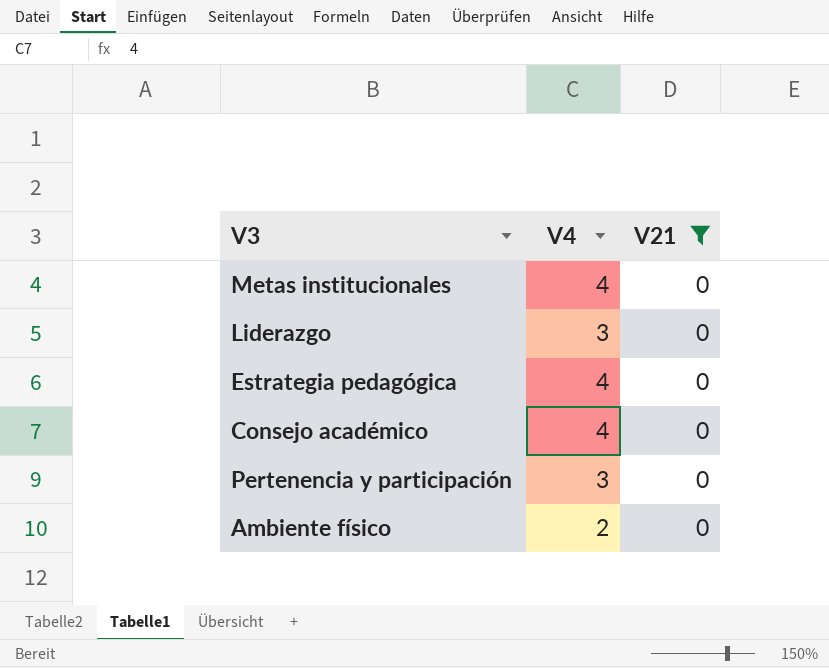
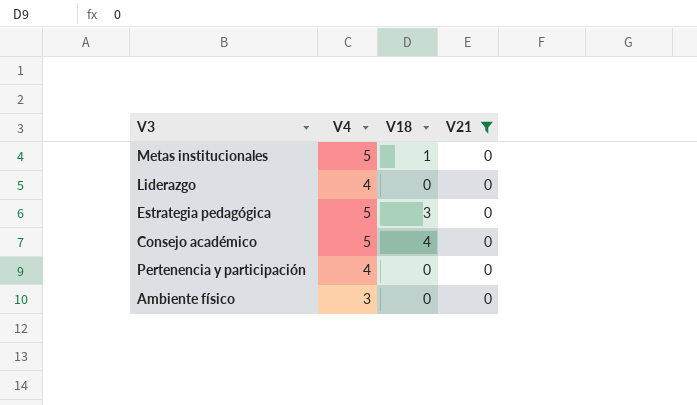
column V18 | position: none -> 3
Metas institucionales | V4: 4 -> 5
Liderazgo | V4: 3 -> 4
Estrategia pedagógica | V4: 4 -> 5
Consejo académico | V4: 4 -> 5
Pertenencia y participación | V4: 3 -> 4
Ambiente físico | V4: 2 -> 3

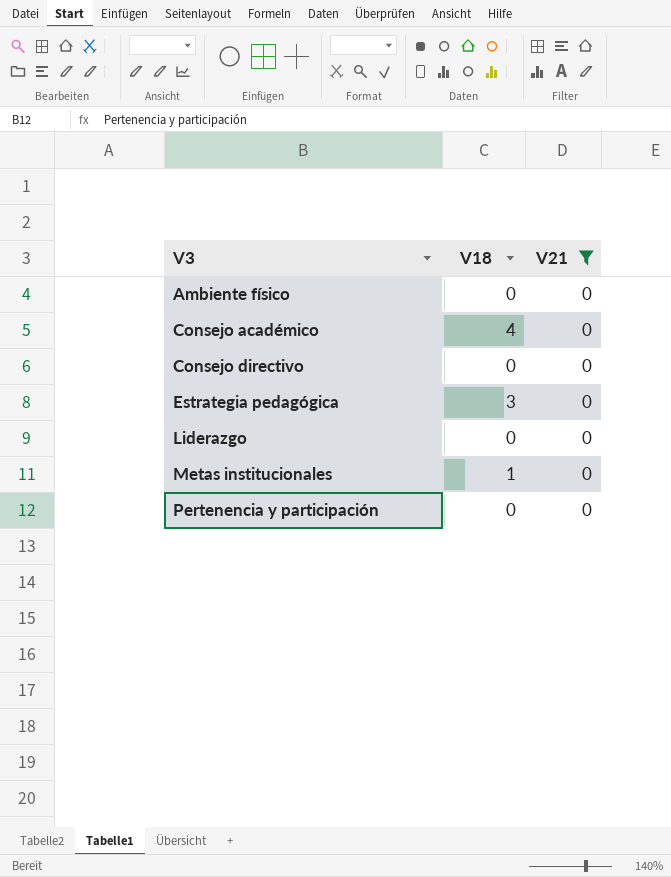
row order: none -> V3 ascending
column V4 | position: 2 -> none
row Consejo directivo: none -> 0 | 0

